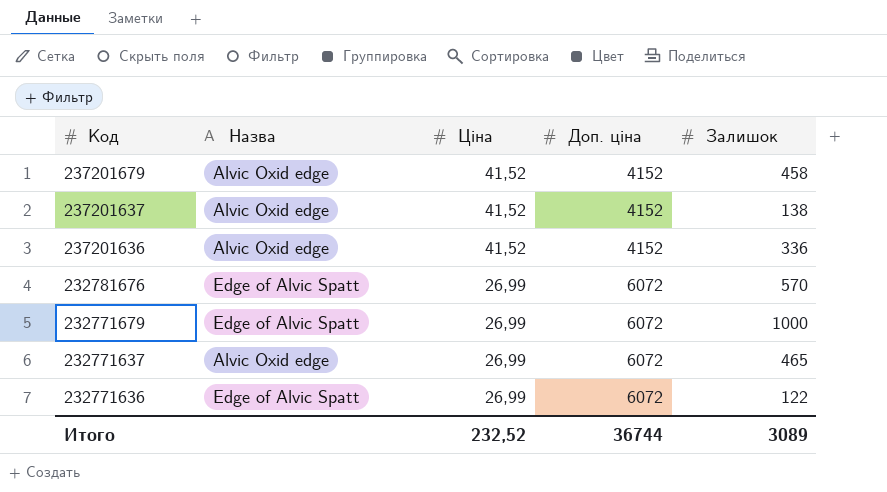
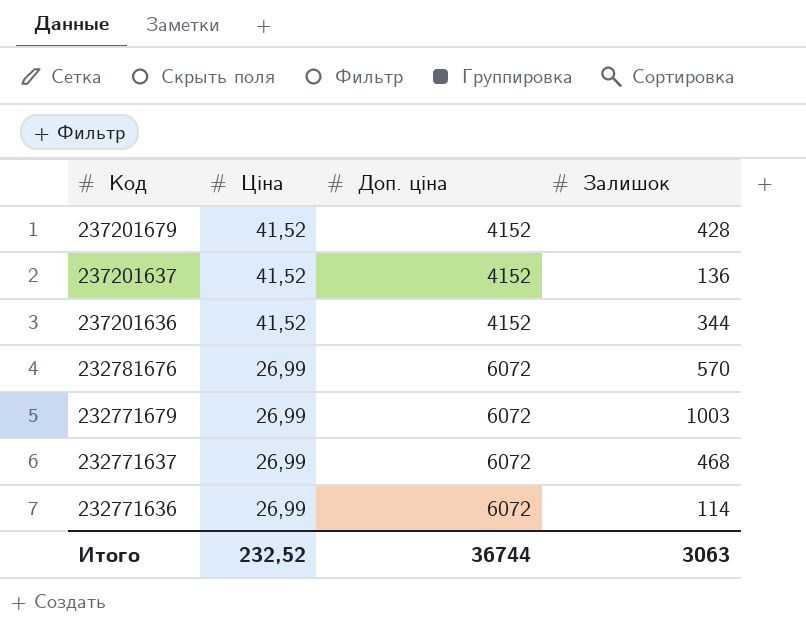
column Назва | position: 2 -> none
237201679 | Залишок: 458 -> 428
237201637 | Залишок: 138 -> 136
237201636 | Залишок: 336 -> 344
232771679 | Залишок: 1000 -> 1003
232771637 | Залишок: 465 -> 468
232771636 | Залишок: 122 -> 114
Итого | Залишок: 3089 -> 3063

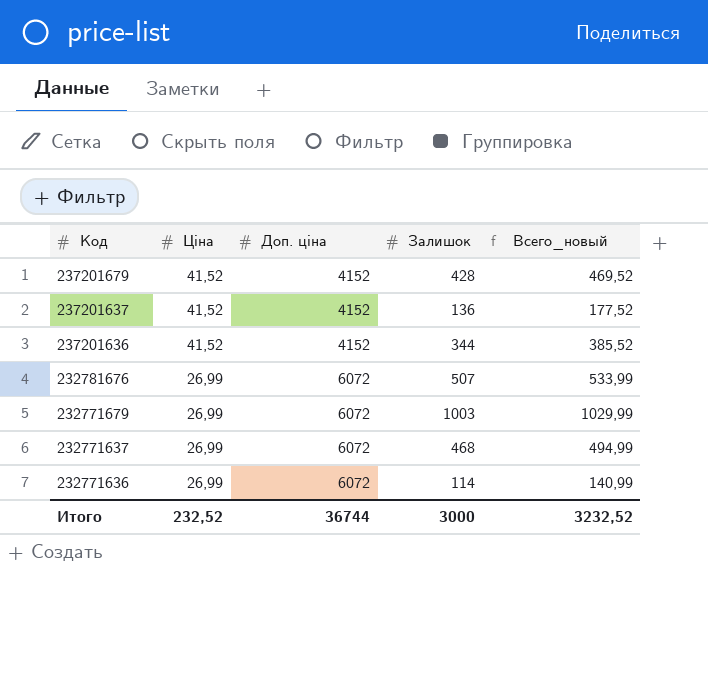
column Всего_новый | formula: none -> [Ціна] + [Залишок]
232781676 | Залишок: 570 -> 507
Итого | Залишок: 3063 -> 3000

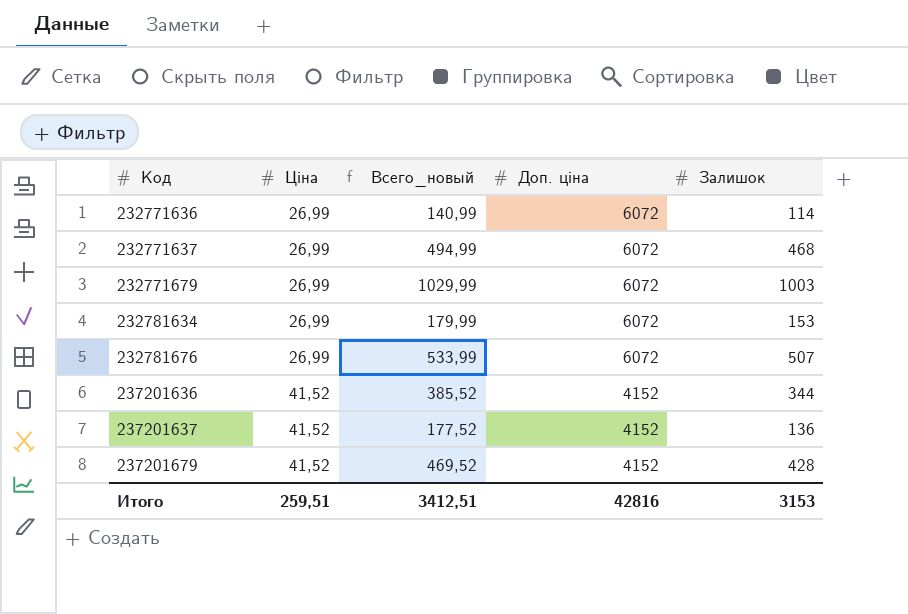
row order: Код descending -> Код ascending
column Всего_новый | position: 5 -> 3
row 232781634: none -> 26,99 | 179,99 | 6072 | 153
Итого | Ціна: 232,52 -> 259,51
Итого | Всего_новый: 3232,52 -> 3412,51
Итого | Доп. ціна: 36744 -> 42816
Итого | Залишок: 3000 -> 3153

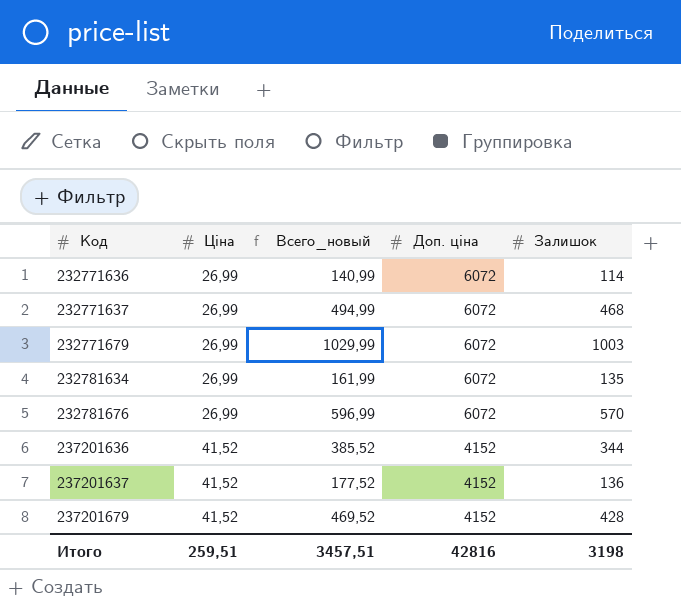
232781634 | Всего_новый: 179,99 -> 161,99
232781634 | Залишок: 153 -> 135
232781676 | Всего_новый: 533,99 -> 596,99
232781676 | Залишок: 507 -> 570
Итого | Всего_новый: 3412,51 -> 3457,51
Итого | Залишок: 3153 -> 3198

